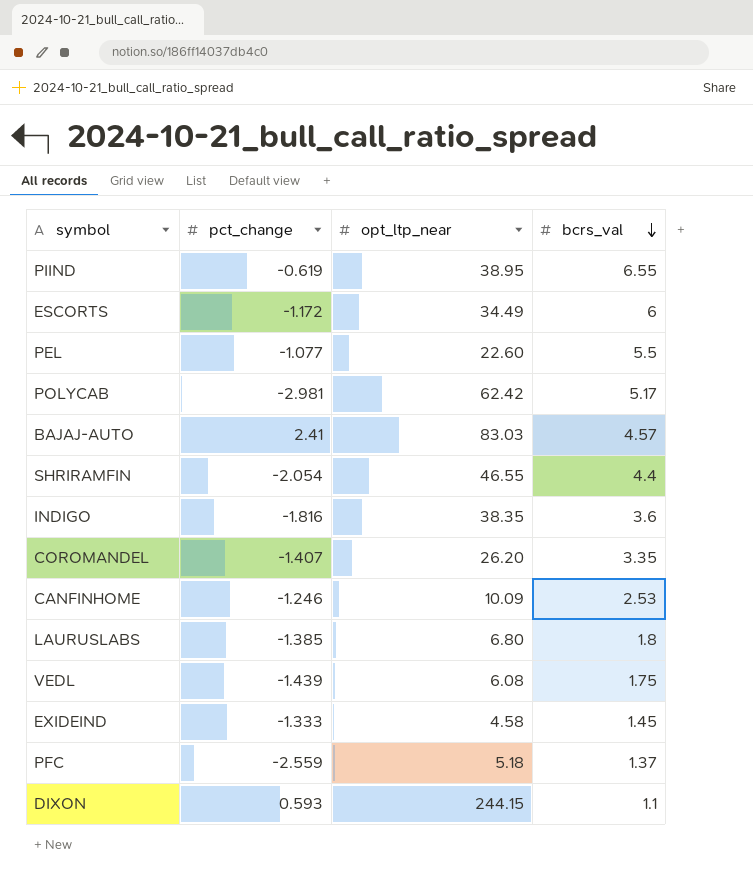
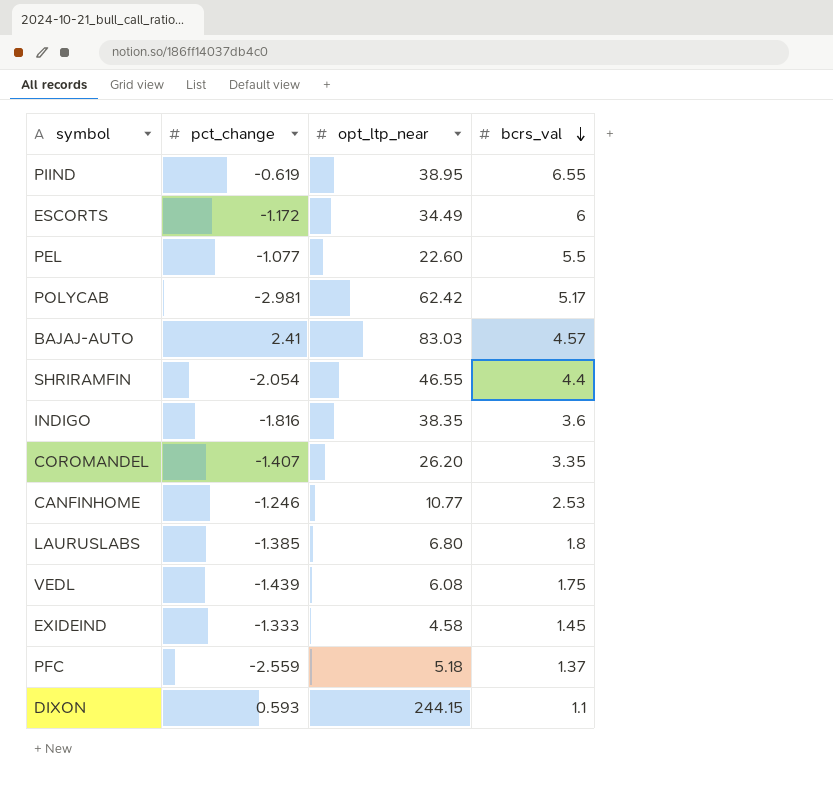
CANFINHOME | opt_ltp_near: 10.09 -> 10.77

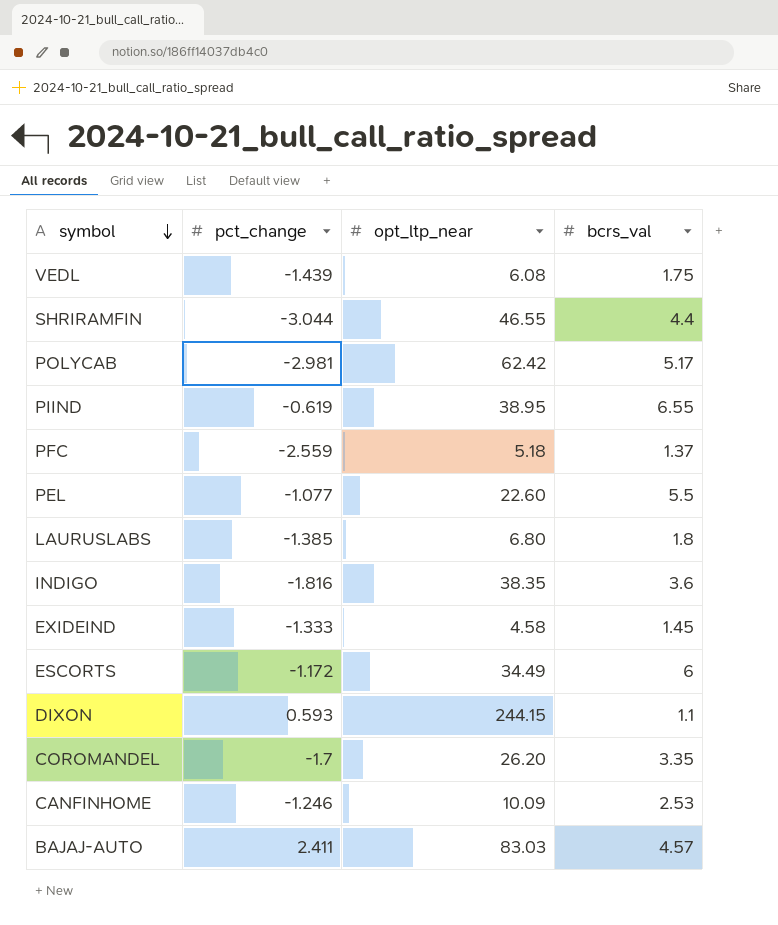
row order: bcrs_val descending -> symbol descending
SHRIRAMFIN | pct_change: -2.054 -> -3.044
COROMANDEL | pct_change: -1.407 -> -1.7
CANFINHOME | opt_ltp_near: 10.77 -> 10.09
BAJAJ-AUTO | pct_change: 2.41 -> 2.411

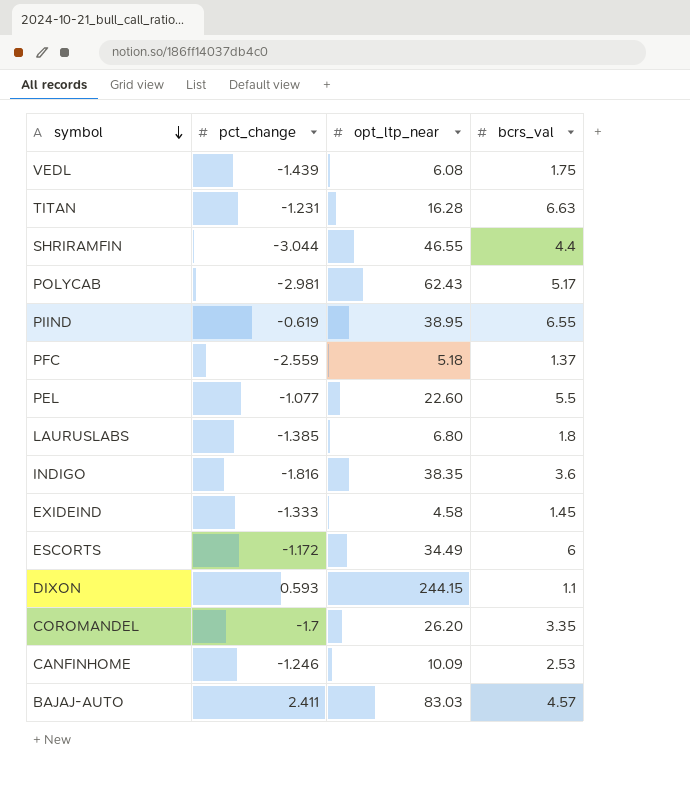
row TITAN: none -> -1.231 | 16.28 | 6.63
POLYCAB | opt_ltp_near: 62.42 -> 62.43

